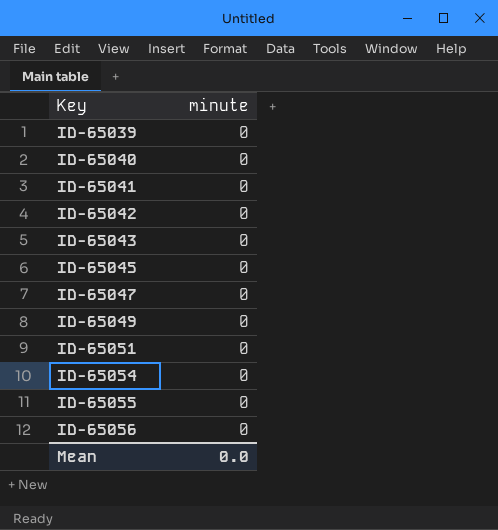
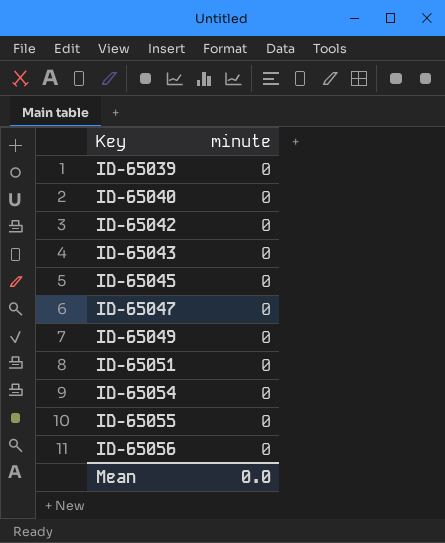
row ID-65041: 0 -> none

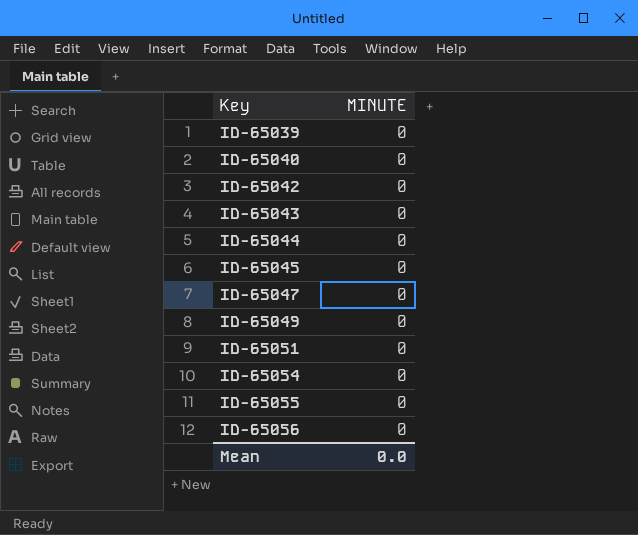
column name: minute -> MINUTE
row ID-65044: none -> 0

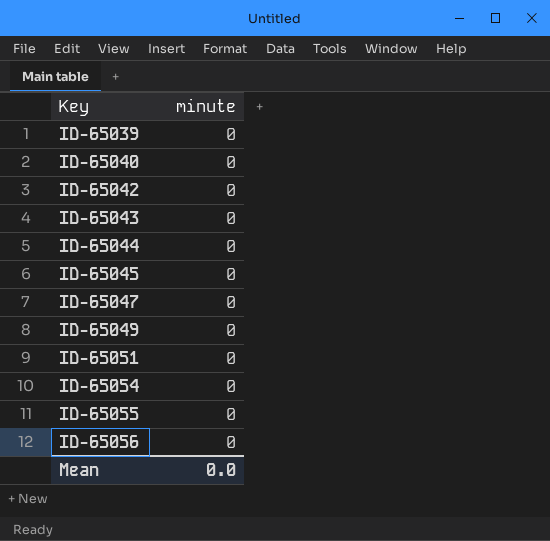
column name: MINUTE -> minute

